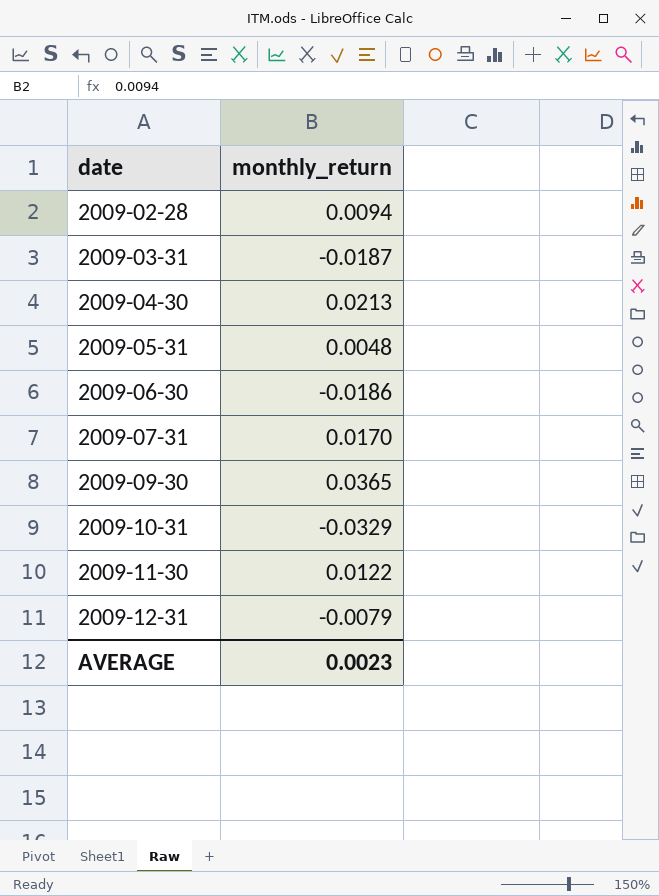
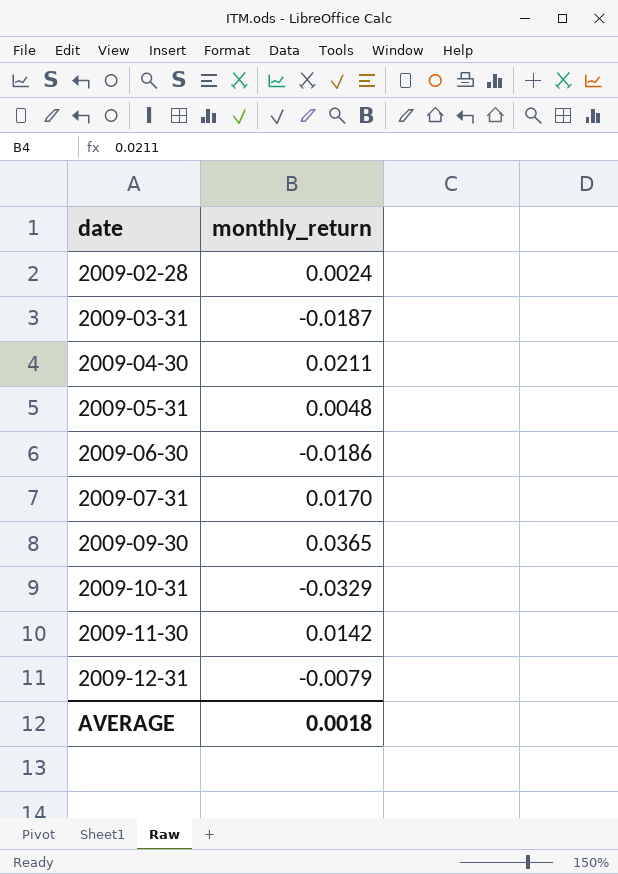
2009-02-28 | monthly_return: 0.0094 -> 0.0024
2009-04-30 | monthly_return: 0.0213 -> 0.0211
2009-11-30 | monthly_return: 0.0122 -> 0.0142
AVERAGE | monthly_return: 0.0023 -> 0.0018

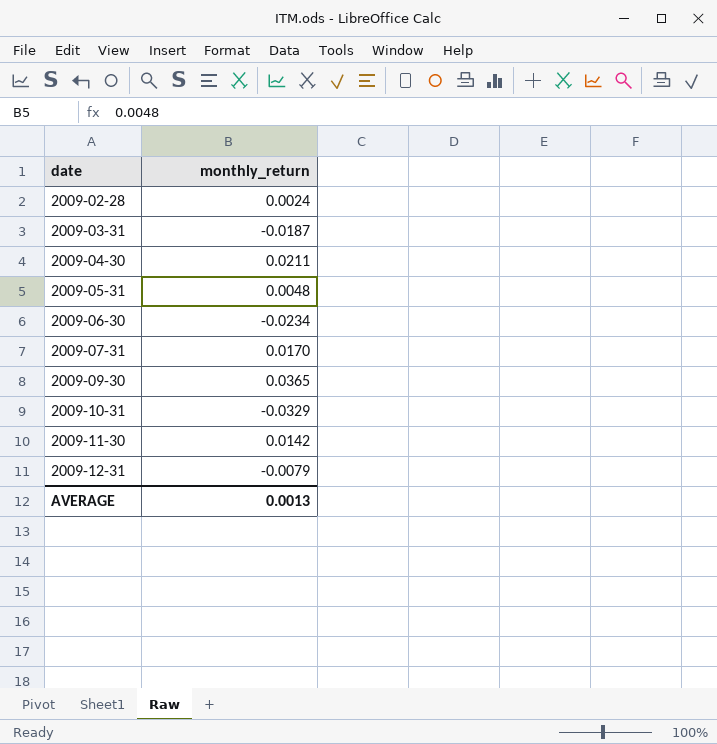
2009-06-30 | monthly_return: -0.0186 -> -0.0234
AVERAGE | monthly_return: 0.0018 -> 0.0013

